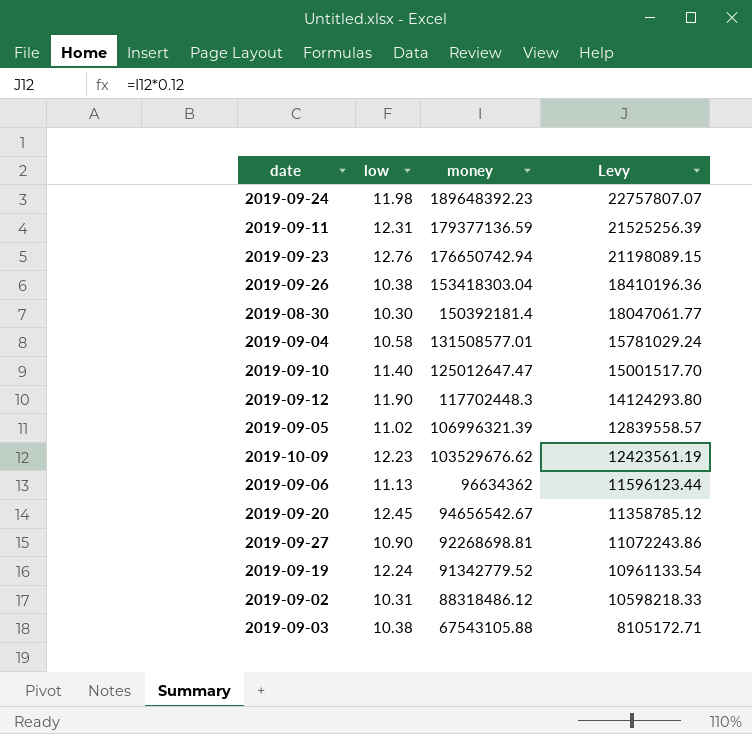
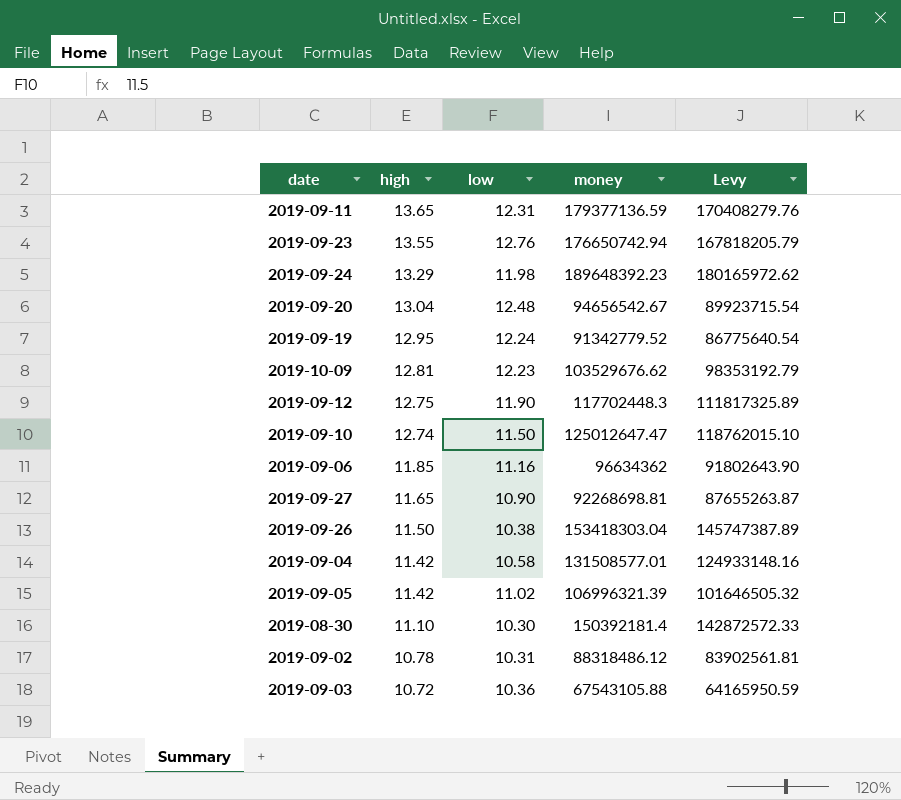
row order: money descending -> high descending
column high | position: none -> 2
column Levy | formula: [money] * 0.12 -> [money] * 0.95
2019-09-20 | low: 12.45 -> 12.48
2019-09-10 | low: 11.40 -> 11.50
2019-09-06 | low: 11.13 -> 11.16
2019-09-03 | low: 10.38 -> 10.36

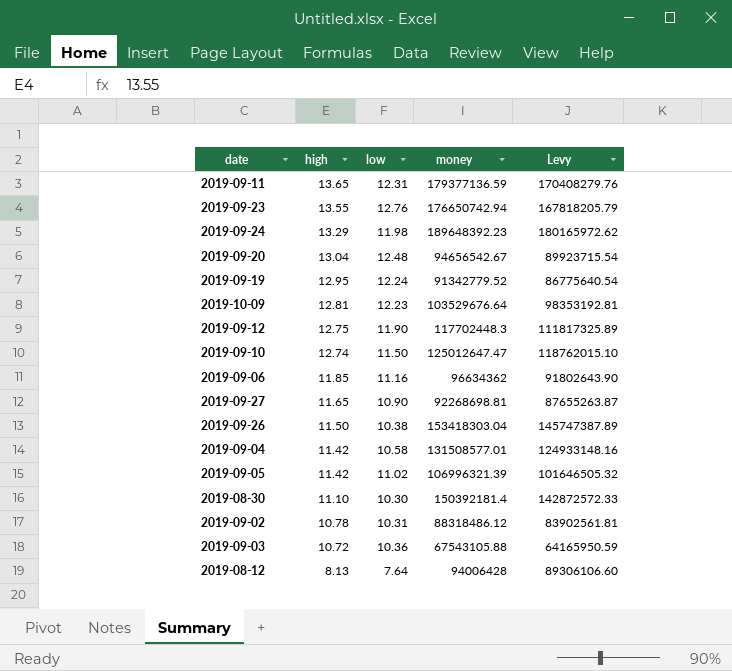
2019-10-09 | money: 103529676.62 -> 103529676.64
2019-10-09 | Levy: 98353192.79 -> 98353192.81
row 2019-08-12: none -> 8.13 | 7.64 | 94006428 | 89306106.60

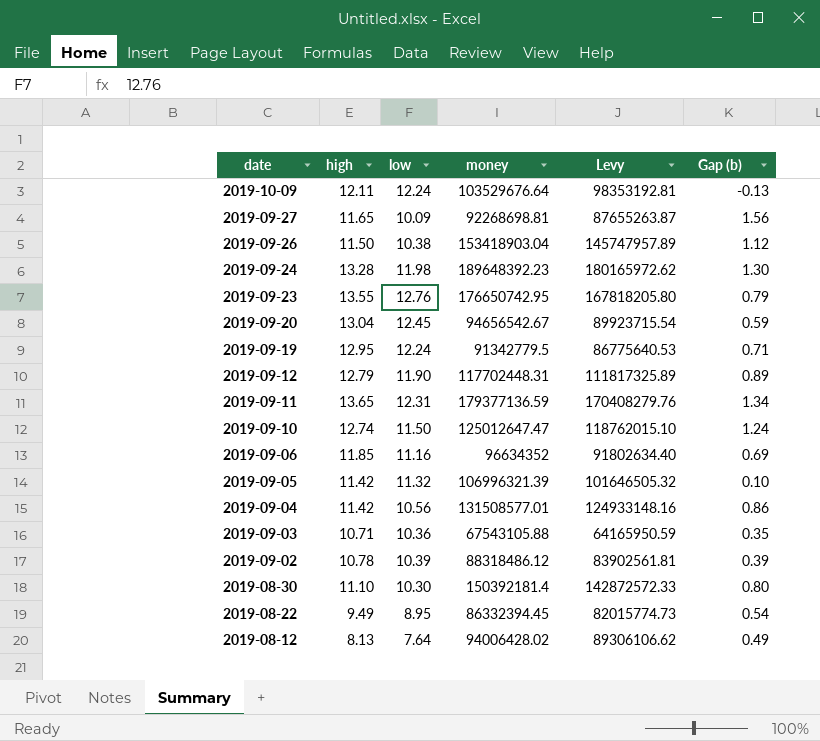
row order: high descending -> date descending
column Gap (b) | formula: none -> [high] - [low]
2019-10-09 | high: 12.81 -> 12.11
2019-10-09 | low: 12.23 -> 12.24
2019-09-27 | low: 10.90 -> 10.09
2019-09-26 | money: 153418303.04 -> 153418903.04
2019-09-26 | Levy: 145747387.89 -> 145747957.89
2019-09-24 | high: 13.29 -> 13.28
2019-09-23 | money: 176650742.94 -> 176650742.95
2019-09-23 | Levy: 167818205.79 -> 167818205.80
2019-09-20 | low: 12.48 -> 12.45
2019-09-19 | money: 91342779.52 -> 91342779.5
2019-09-19 | Levy: 86775640.54 -> 86775640.53
2019-09-12 | high: 12.75 -> 12.79
2019-09-12 | money: 117702448.3 -> 117702448.31
2019-09-06 | money: 96634362 -> 96634352
2019-09-06 | Levy: 91802643.90 -> 91802634.40
2019-09-05 | low: 11.02 -> 11.32
2019-09-04 | low: 10.58 -> 10.56
2019-09-03 | high: 10.72 -> 10.71
2019-09-02 | low: 10.31 -> 10.39
row 2019-08-22: none -> 9.49 | 8.95 | 86332394.45 | 82015774.73 | 0.54
2019-08-12 | money: 94006428 -> 94006428.02
2019-08-12 | Levy: 89306106.60 -> 89306106.62

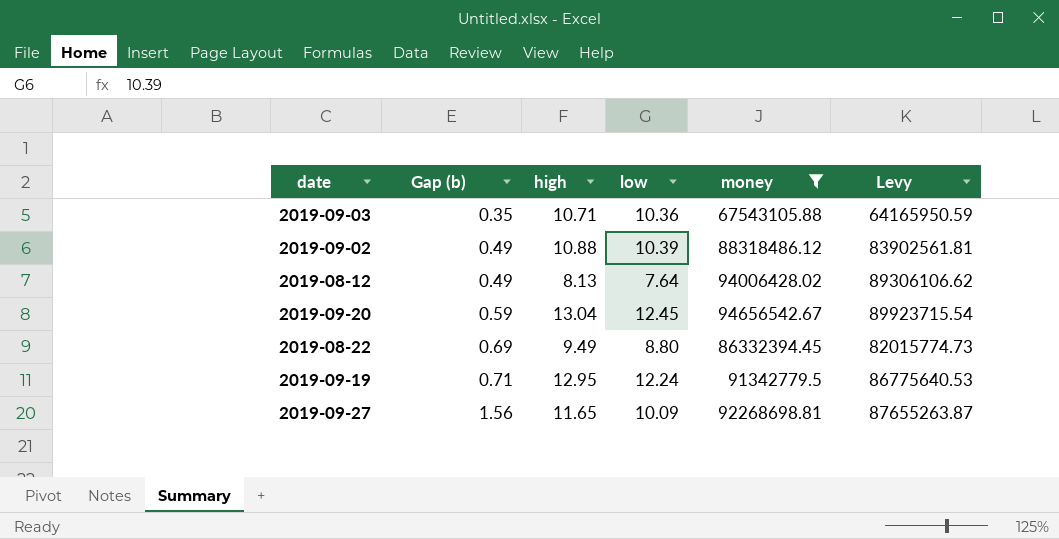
filter: none -> money <= 94656542.67
row order: date descending -> Gap (b) ascending
column Gap (b) | position: 6 -> 2
2019-09-02 | Gap (b): 0.39 -> 0.49
2019-09-02 | high: 10.78 -> 10.88
2019-08-22 | Gap (b): 0.54 -> 0.69
2019-08-22 | low: 8.95 -> 8.80

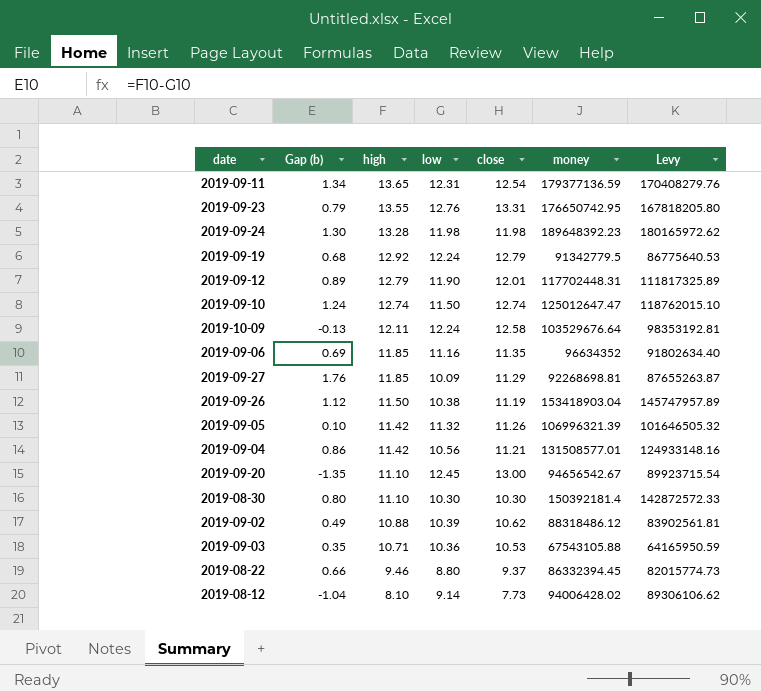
filter: money <= 94656542.67 -> none
row order: Gap (b) ascending -> high descending
column close | position: none -> 5
2019-09-19 | Gap (b): 0.71 -> 0.68
2019-09-19 | high: 12.95 -> 12.92
2019-09-27 | Gap (b): 1.56 -> 1.76
2019-09-27 | high: 11.65 -> 11.85
2019-09-20 | Gap (b): 0.59 -> -1.35
2019-09-20 | high: 13.04 -> 11.10
2019-08-22 | Gap (b): 0.69 -> 0.66
2019-08-22 | high: 9.49 -> 9.46
2019-08-12 | Gap (b): 0.49 -> -1.04
2019-08-12 | high: 8.13 -> 8.10
2019-08-12 | low: 7.64 -> 9.14

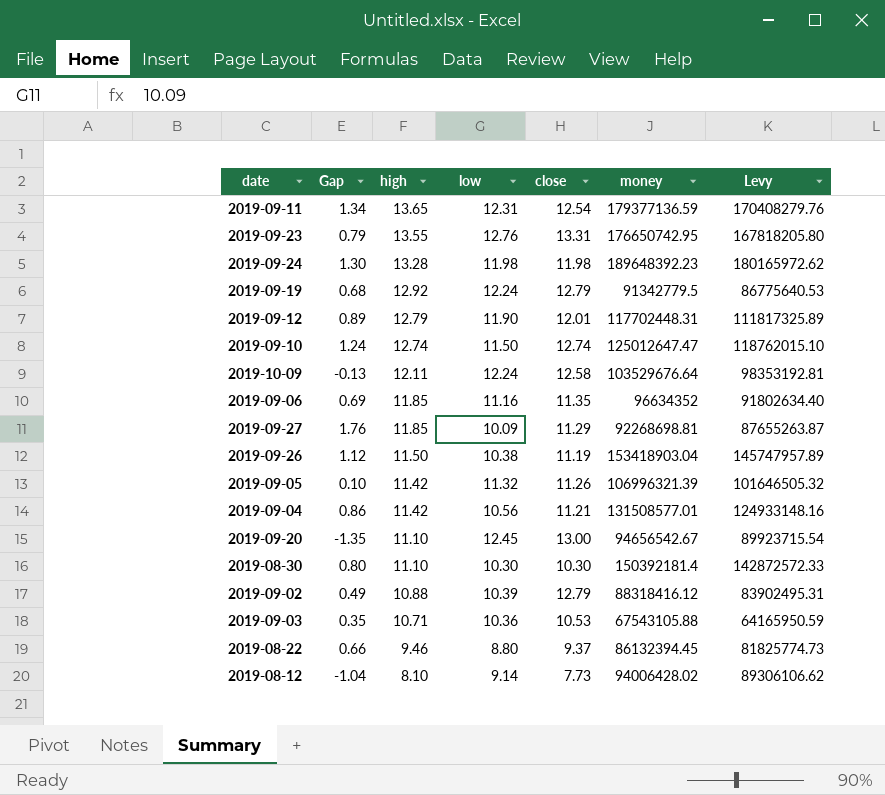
column name: Gap (b) -> Gap
2019-09-02 | close: 10.62 -> 12.79
2019-09-02 | money: 88318486.12 -> 88318416.12
2019-09-02 | Levy: 83902561.81 -> 83902495.31
2019-08-22 | money: 86332394.45 -> 86132394.45
2019-08-22 | Levy: 82015774.73 -> 81825774.73

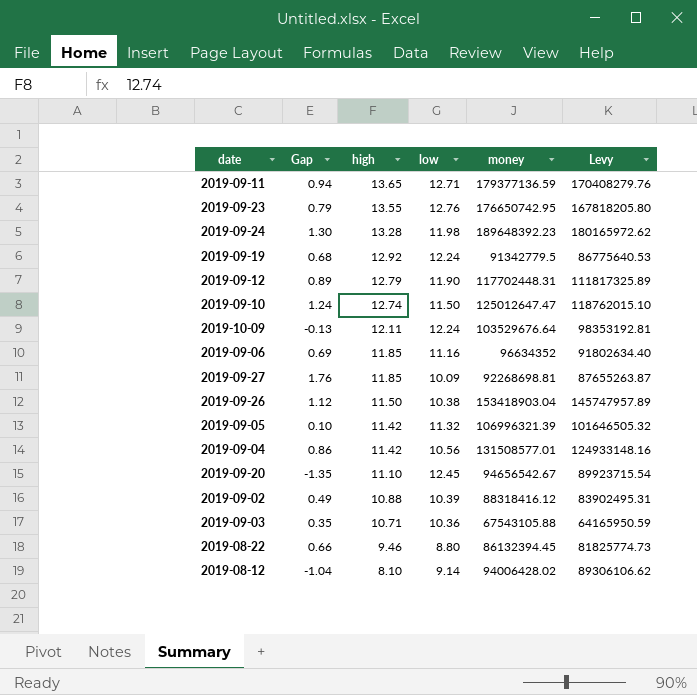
column close | position: 5 -> none
row 2019-08-30: 0.80 | 11.10 | 10.30 | 10.30 | 150392181.4 | 142872572.33 -> none
2019-09-11 | Gap: 1.34 -> 0.94
2019-09-11 | low: 12.31 -> 12.71

